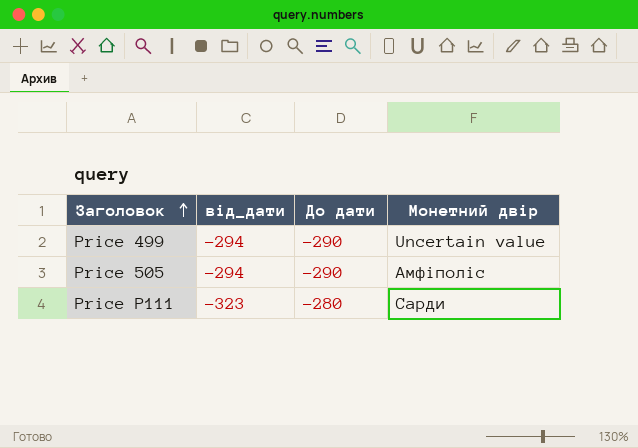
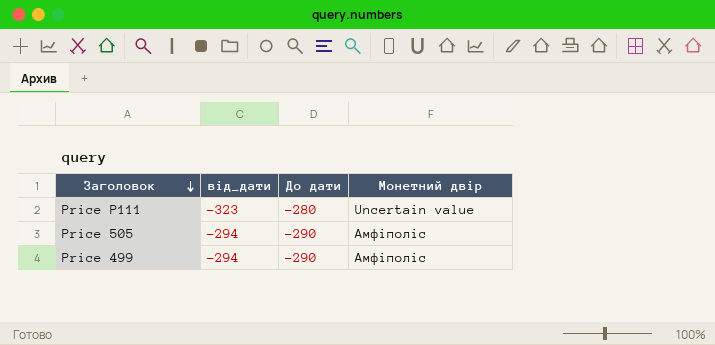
row order: Заголовок ascending -> Заголовок descending
Price P111 | Монетний двір: Сарди -> Uncertain value
Price 499 | Монетний двір: Uncertain value -> Амфіполіс

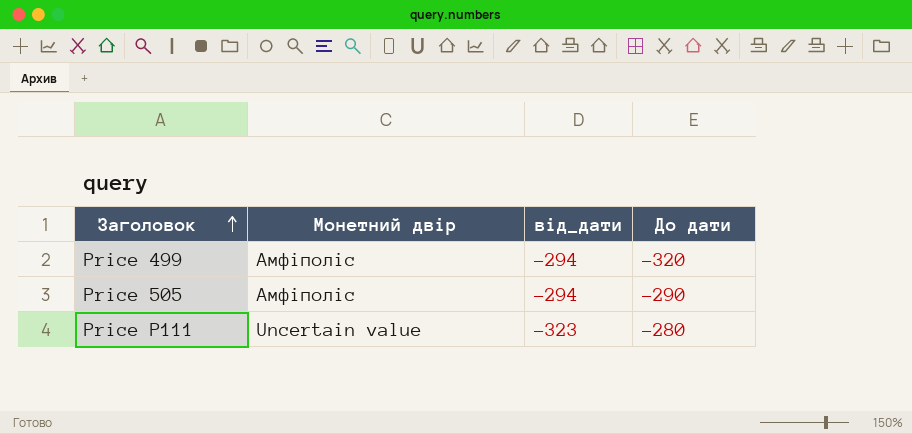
row order: Заголовок descending -> Заголовок ascending
column Монетний двір | position: 4 -> 2
Price 499 | До дати: -290 -> -320

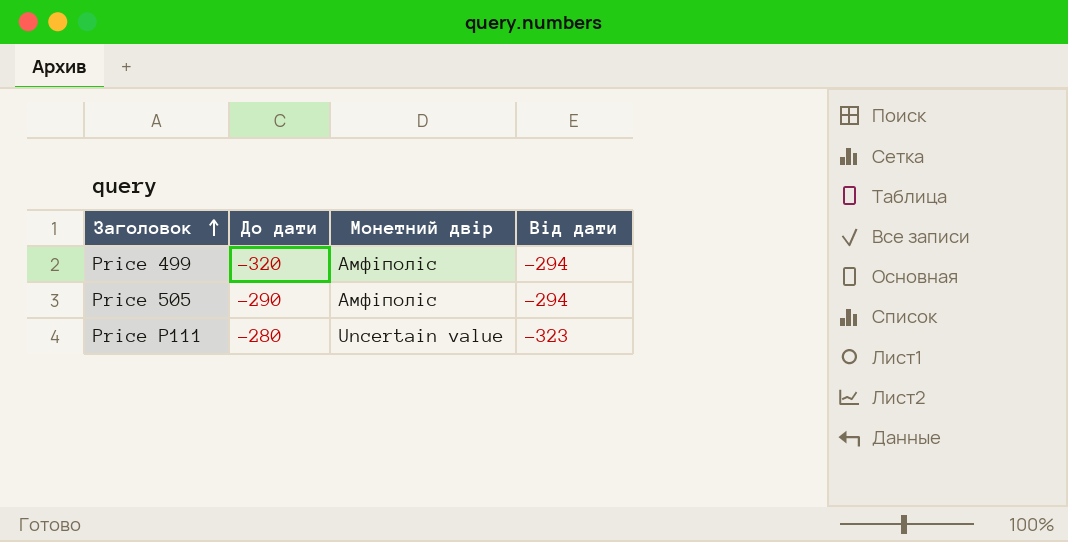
column До дати | position: 4 -> 2
column name: від_дати -> Від дати

